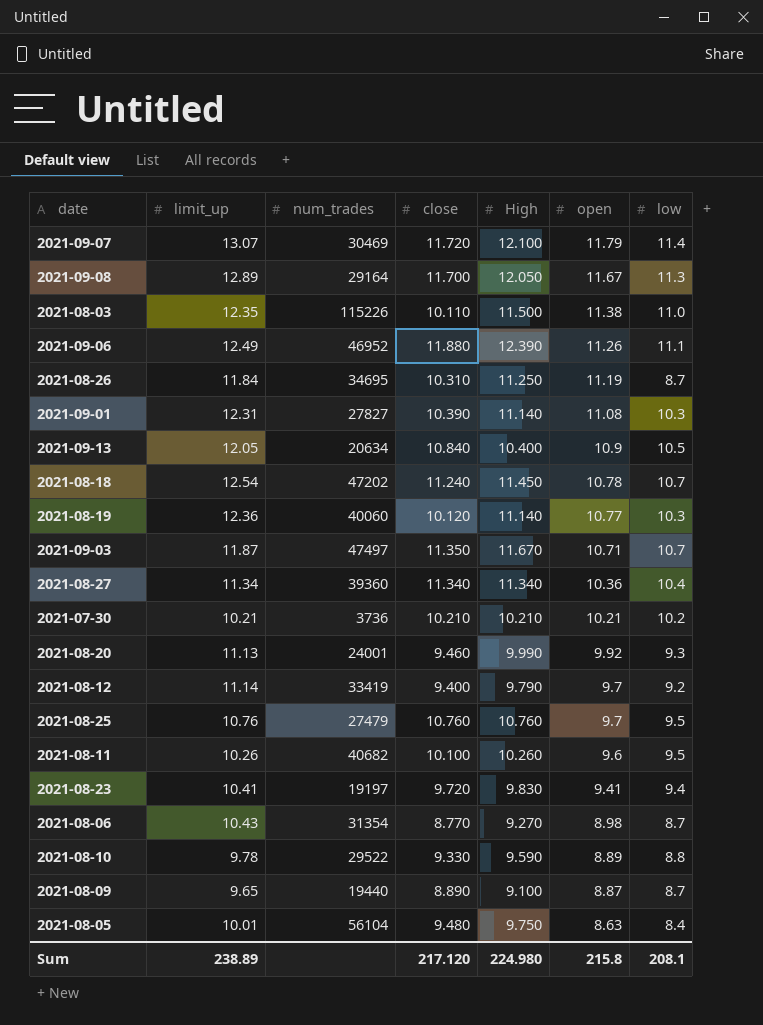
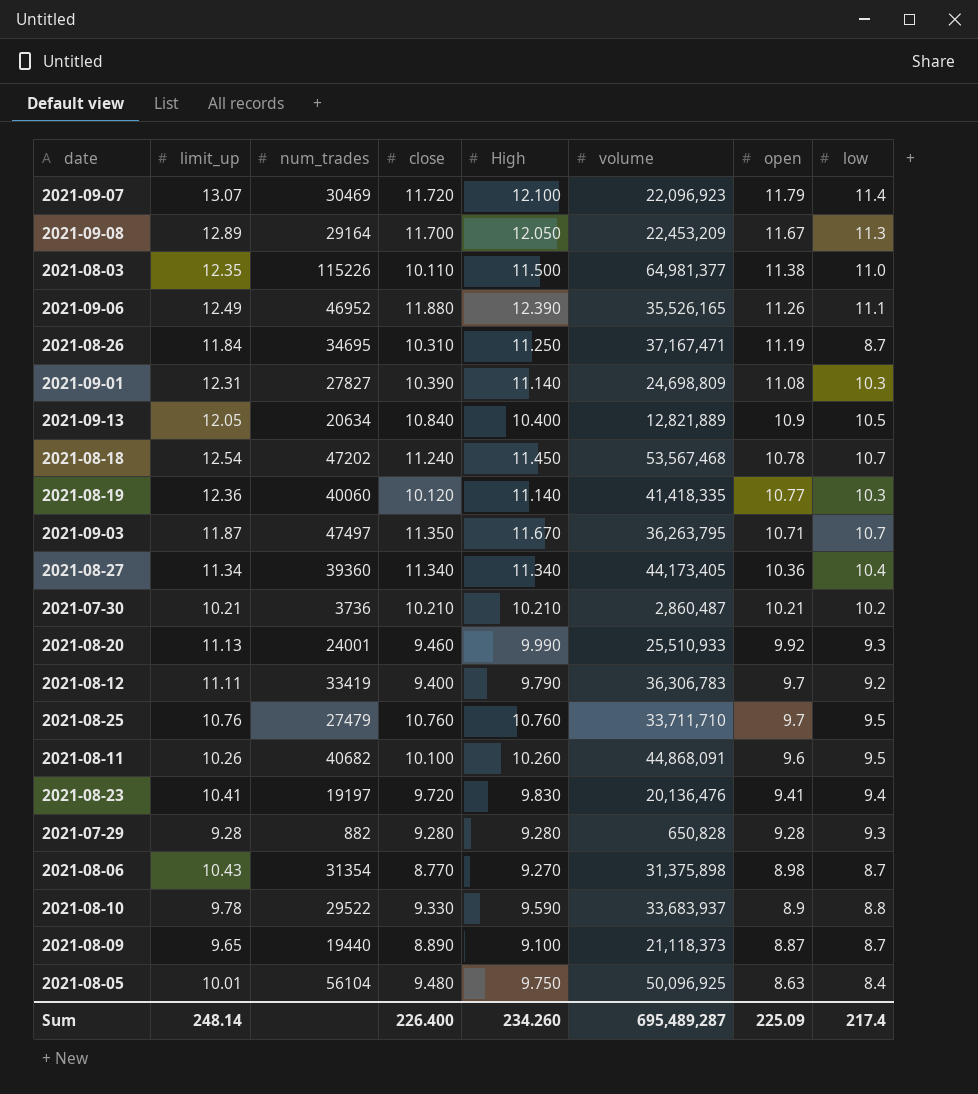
column volume | position: none -> 6
2021-08-12 | limit_up: 11.14 -> 11.11
row 2021-07-29: none -> 9.28 | 882 | 9.280 | 9.280 | 650,828 | 9.28 | 9.3
2021-08-10 | open: 8.89 -> 8.9
Sum | limit_up: 238.89 -> 248.14
Sum | close: 217.120 -> 226.400
Sum | High: 224.980 -> 234.260
Sum | open: 215.8 -> 225.09
Sum | low: 208.1 -> 217.4

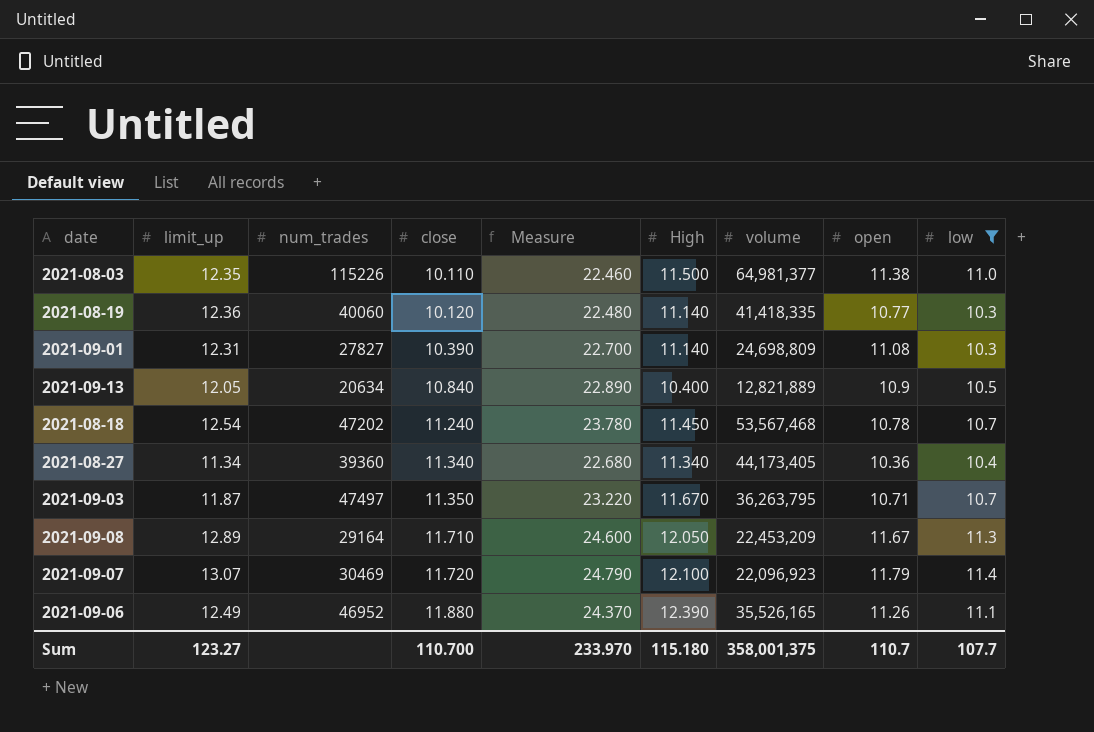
filter: none -> low >= 10.3
row order: open descending -> close ascending
column Measure | formula: none -> [limit_up] + [close]
2021-09-08 | close: 11.700 -> 11.710
Sum | limit_up: 248.14 -> 123.27
Sum | close: 226.400 -> 110.700
Sum | High: 234.260 -> 115.180
Sum | volume: 695,489,287 -> 358,001,375
Sum | open: 225.09 -> 110.7
Sum | low: 217.4 -> 107.7

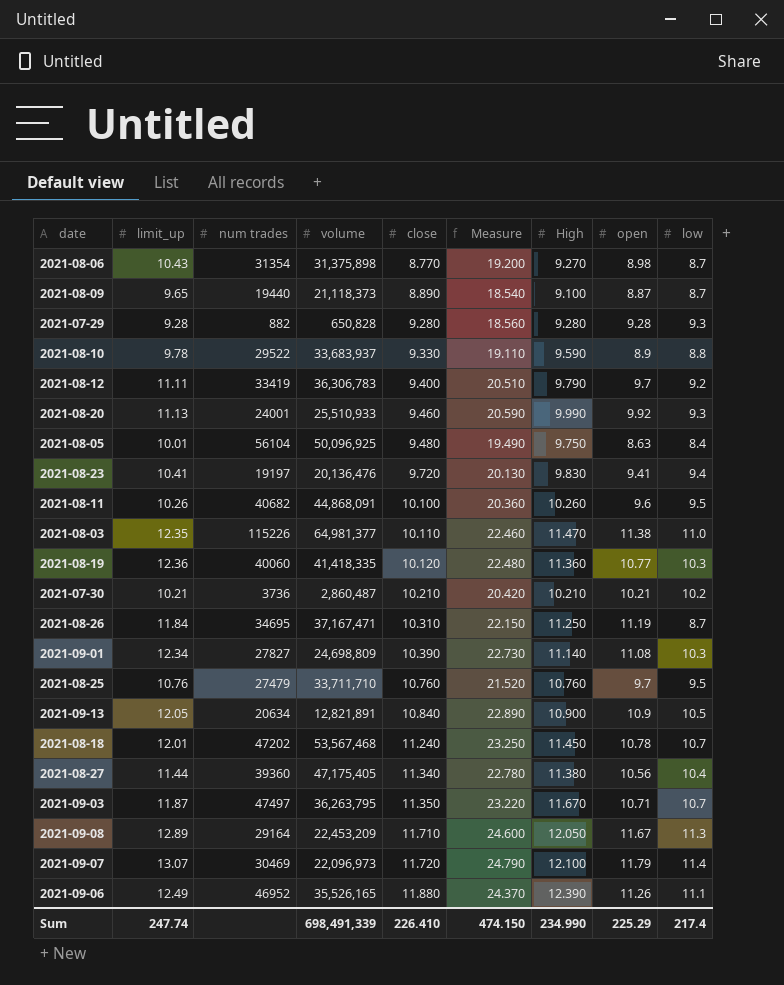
filter: low >= 10.3 -> none
column name: num_trades -> num trades
column volume | position: 7 -> 4
2021-08-03 | High: 11.500 -> 11.470
2021-08-19 | High: 11.140 -> 11.360
2021-09-01 | limit_up: 12.31 -> 12.34
2021-09-01 | Measure: 22.700 -> 22.730
2021-09-13 | volume: 12,821,889 -> 12,821,891
2021-09-13 | High: 10.400 -> 10.900
2021-08-18 | limit_up: 12.54 -> 12.01
2021-08-18 | Measure: 23.780 -> 23.250
2021-08-27 | limit_up: 11.34 -> 11.44
2021-08-27 | volume: 44,173,405 -> 47,175,405
2021-08-27 | Measure: 22.680 -> 22.780
2021-08-27 | High: 11.340 -> 11.380
2021-08-27 | open: 10.36 -> 10.56
2021-09-07 | volume: 22,096,923 -> 22,096,973
Sum | limit_up: 123.27 -> 247.74
Sum | volume: 358,001,375 -> 698,491,339
Sum | close: 110.700 -> 226.410
Sum | Measure: 233.970 -> 474.150
Sum | High: 115.180 -> 234.990
Sum | open: 110.7 -> 225.29
Sum | low: 107.7 -> 217.4

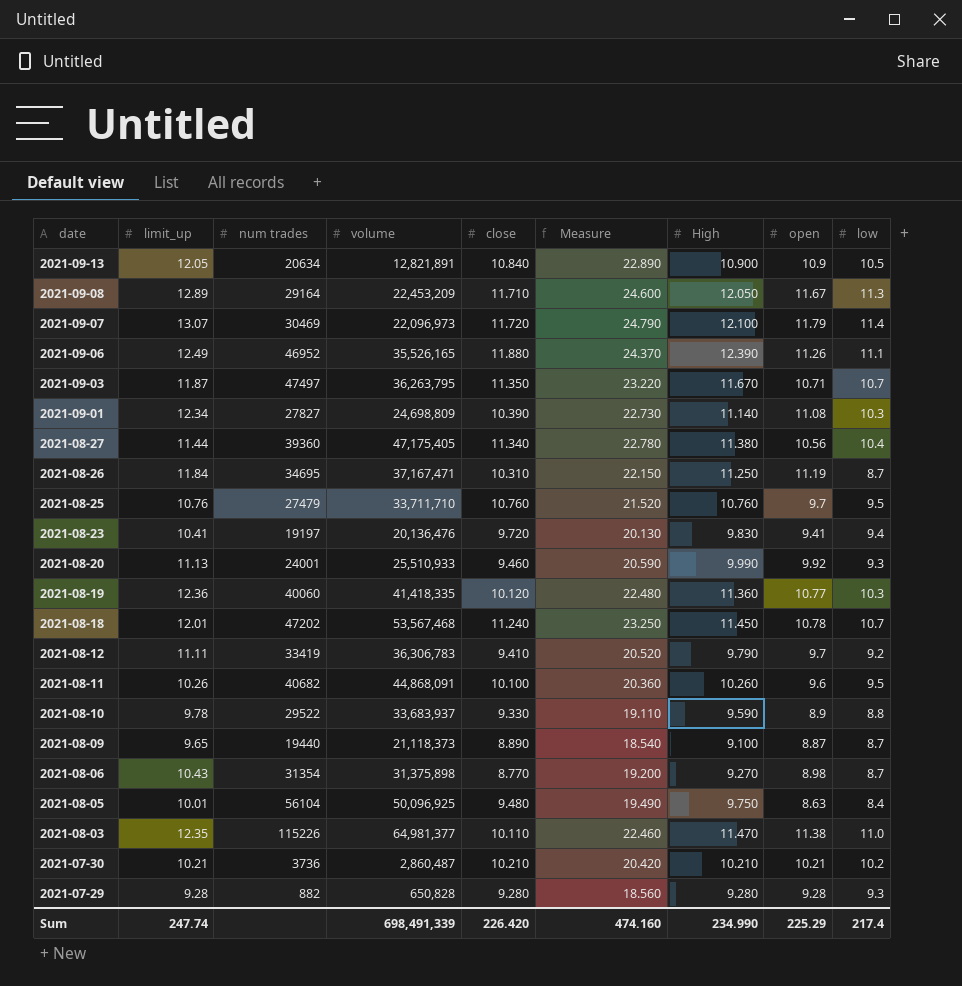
row order: close ascending -> date descending
2021-08-12 | close: 9.400 -> 9.410
2021-08-12 | Measure: 20.510 -> 20.520
Sum | close: 226.410 -> 226.420
Sum | Measure: 474.150 -> 474.160

